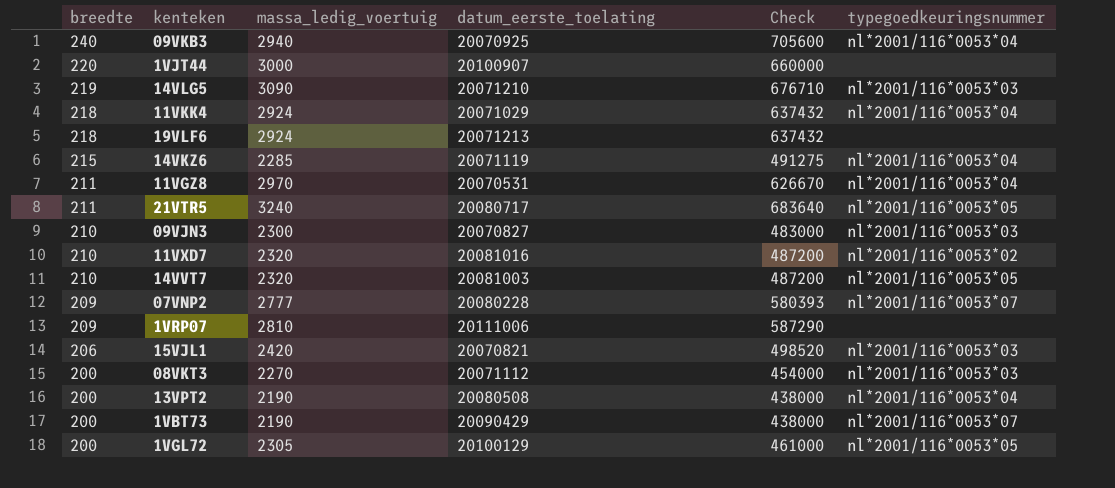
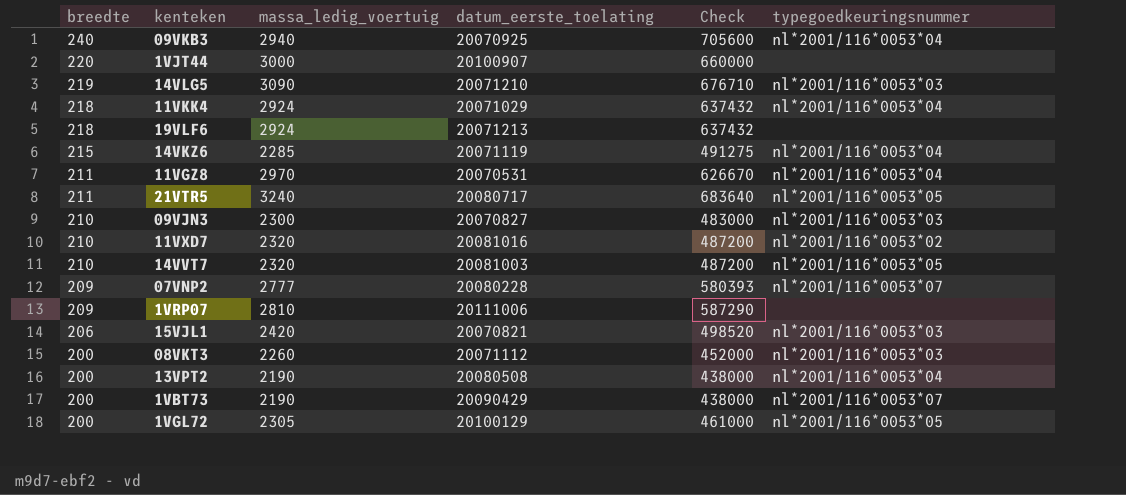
08VKT3 | massa_ledig_voertuig: 2270 -> 2260
08VKT3 | Check: 454000 -> 452000

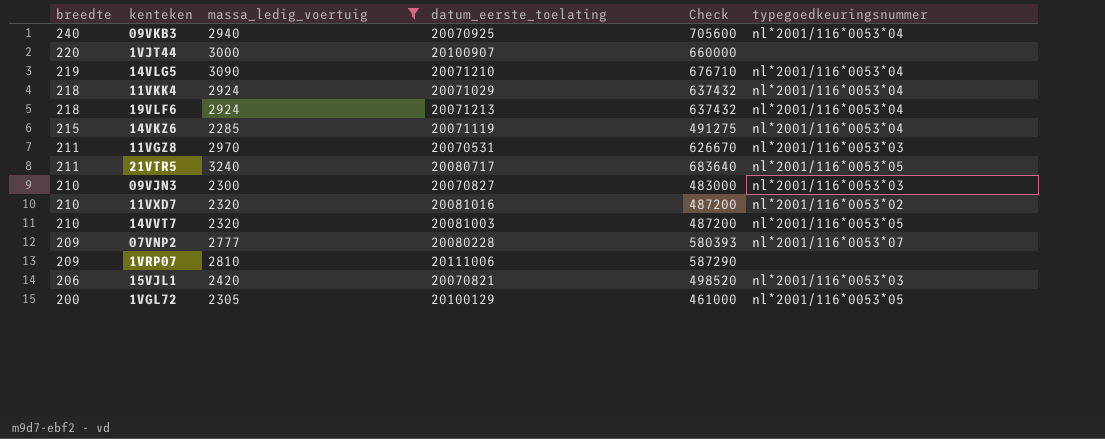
filter: none -> massa_ledig_voertuig >= 2285
14VLG5 | typegoedkeuringsnummer: nl*2001/116*0053*03 -> nl*2001/116*0053*04
19VLF6 | typegoedkeuringsnummer: none -> nl*2001/116*0053*04
11VGZ8 | typegoedkeuringsnummer: nl*2001/116*0053*04 -> nl*2001/116*0053*03

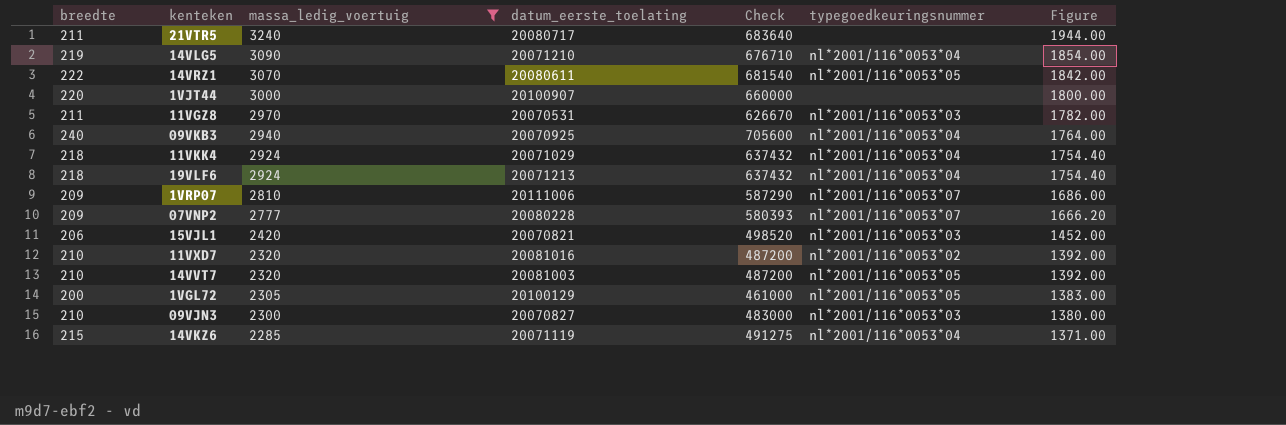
row order: breedte descending -> massa_ledig_voertuig descending
column Figure | formula: none -> [massa_ledig_voertuig] * 0.6
21VTR5 | typegoedkeuringsnummer: nl*2001/116*0053*05 -> none
row 14VRZ1: none -> 222 | 3070 | 20080611 | 681540 | nl*2001/116*0053*05 | 1842.00
1VRP07 | typegoedkeuringsnummer: none -> nl*2001/116*0053*07

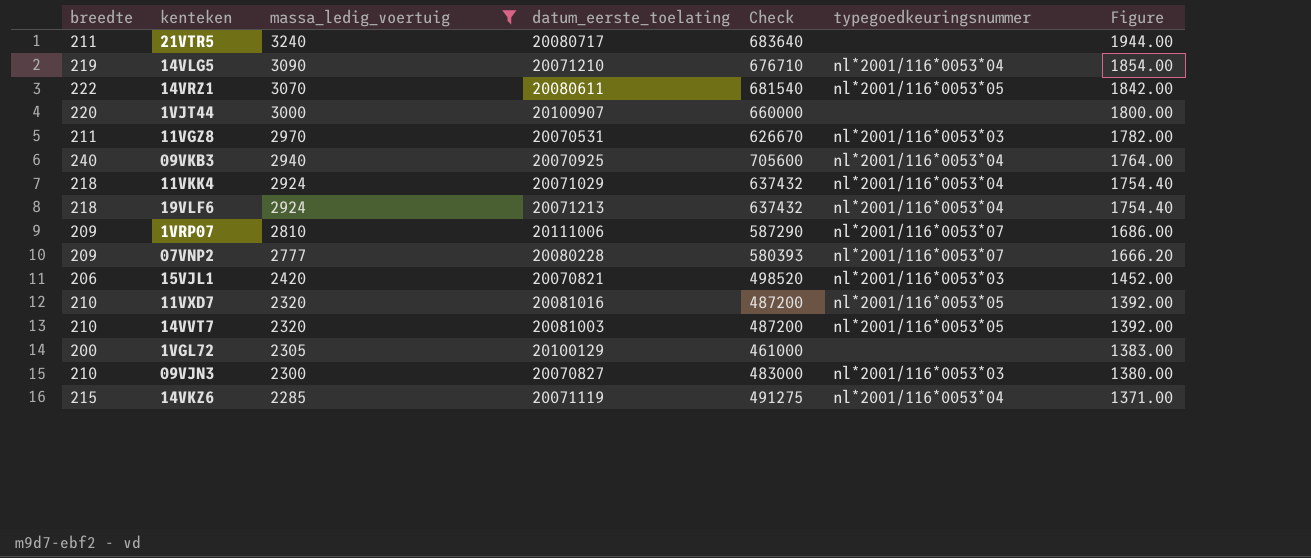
11VXD7 | typegoedkeuringsnummer: nl*2001/116*0053*02 -> nl*2001/116*0053*05
1VGL72 | typegoedkeuringsnummer: nl*2001/116*0053*05 -> none

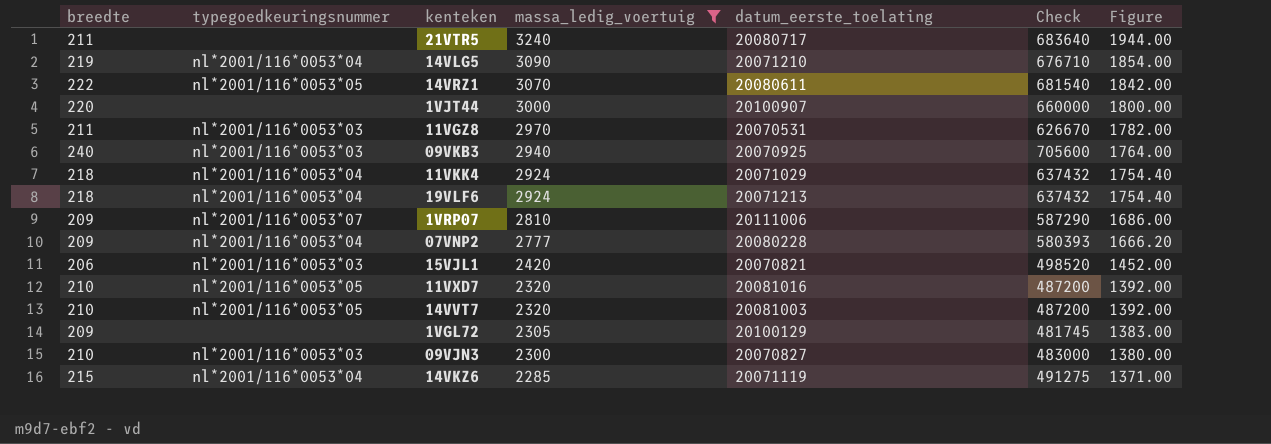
column typegoedkeuringsnummer | position: 6 -> 2
09VKB3 | typegoedkeuringsnummer: nl*2001/116*0053*04 -> nl*2001/116*0053*03
07VNP2 | typegoedkeuringsnummer: nl*2001/116*0053*07 -> nl*2001/116*0053*04
1VGL72 | breedte: 200 -> 209
1VGL72 | Check: 461000 -> 481745

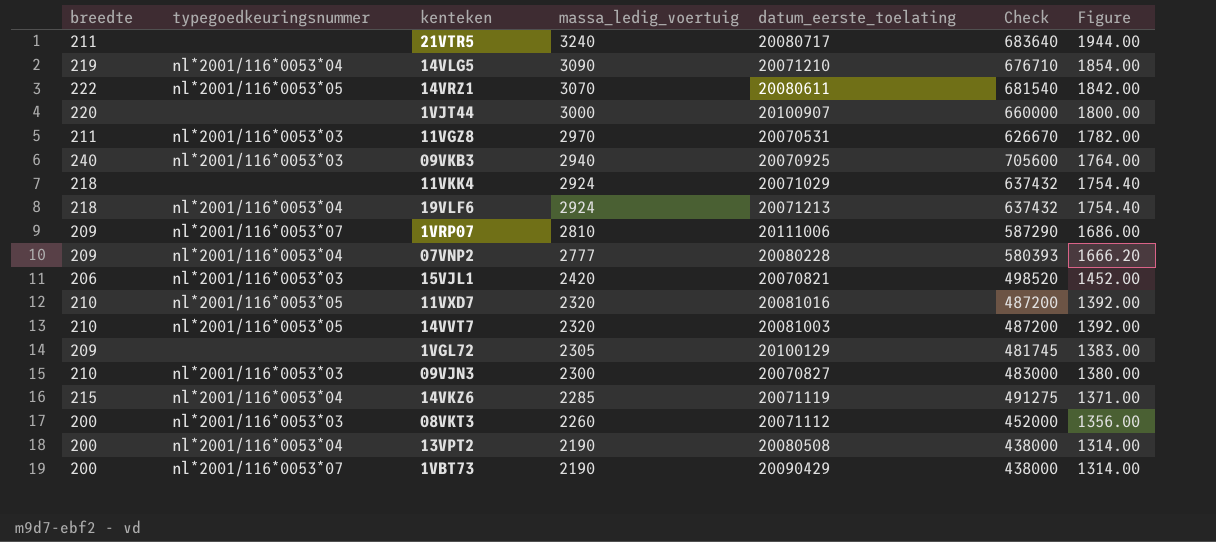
filter: massa_ledig_voertuig >= 2285 -> none
11VKK4 | typegoedkeuringsnummer: nl*2001/116*0053*04 -> none

